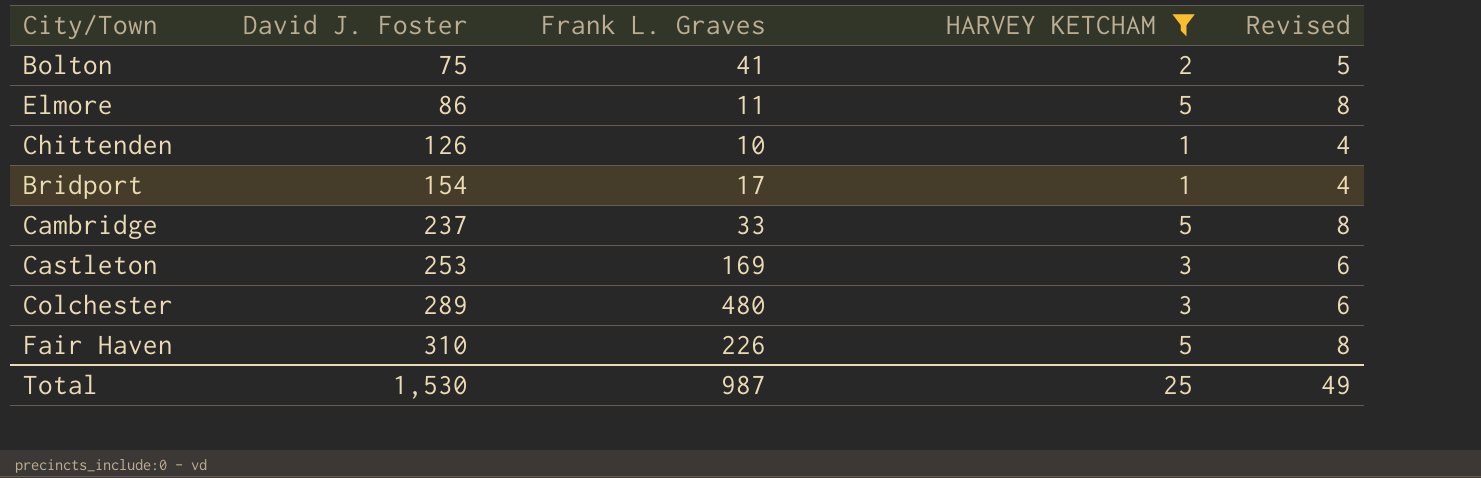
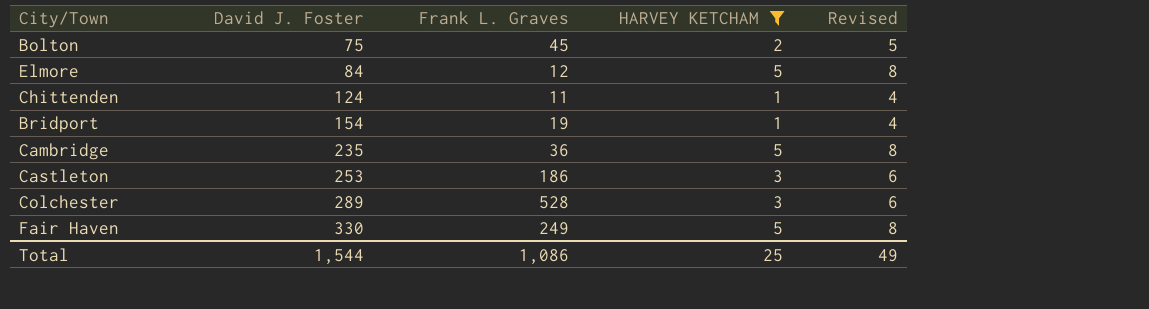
Bolton | Frank L. Graves: 41 -> 45
Elmore | David J. Foster: 86 -> 84
Elmore | Frank L. Graves: 11 -> 12
Chittenden | David J. Foster: 126 -> 124
Chittenden | Frank L. Graves: 10 -> 11
Bridport | Frank L. Graves: 17 -> 19
Cambridge | David J. Foster: 237 -> 235
Cambridge | Frank L. Graves: 33 -> 36
Castleton | Frank L. Graves: 169 -> 186
Colchester | Frank L. Graves: 480 -> 528
Fair Haven | David J. Foster: 310 -> 330
Fair Haven | Frank L. Graves: 226 -> 249
Total | David J. Foster: 1,530 -> 1,544
Total | Frank L. Graves: 987 -> 1,086

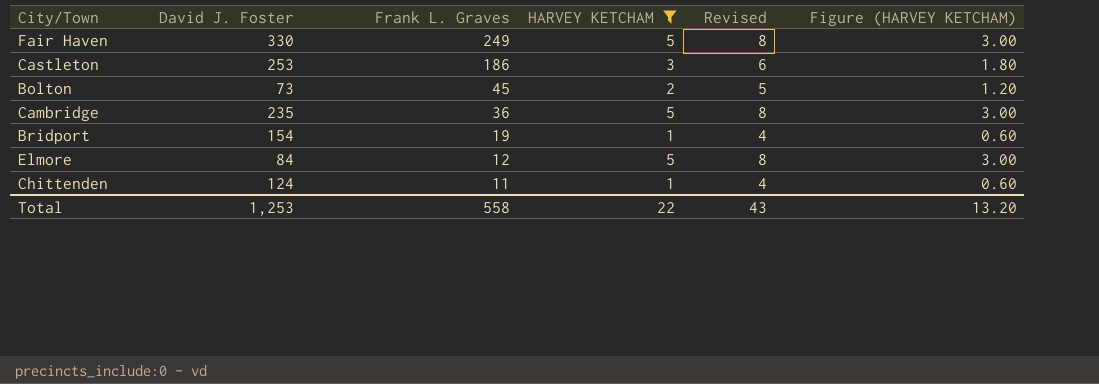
row order: David J. Foster ascending -> Frank L. Graves descending
column Figure (HARVEY KETCHAM) | formula: none -> [HARVEY KETCHAM] * 0.6
row Colchester: 289 | 528 | 3 | 6 -> none
Bolton | David J. Foster: 75 -> 73
Total | David J. Foster: 1,544 -> 1,253
Total | Frank L. Graves: 1,086 -> 558
Total | HARVEY KETCHAM: 25 -> 22
Total | Revised: 49 -> 43

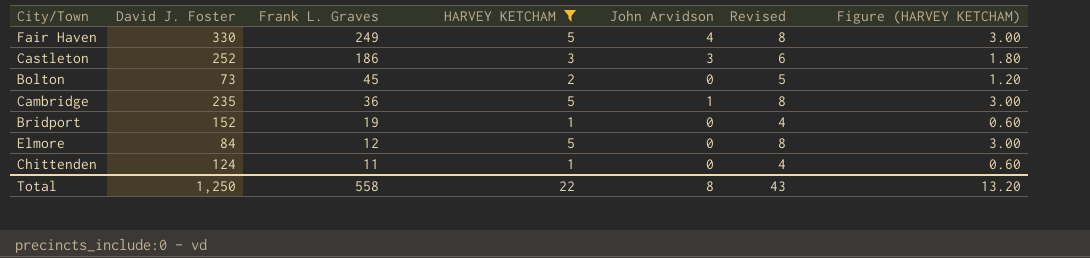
column John Arvidson | position: none -> 5
Castleton | David J. Foster: 253 -> 252
Bridport | David J. Foster: 154 -> 152
Total | David J. Foster: 1,253 -> 1,250

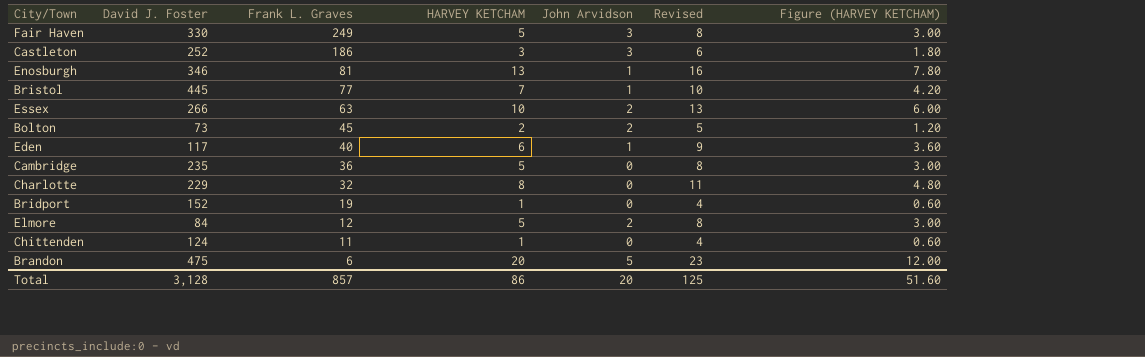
filter: HARVEY KETCHAM <= 5 -> none
Fair Haven | John Arvidson: 4 -> 3
Bolton | John Arvidson: 0 -> 2
Cambridge | John Arvidson: 1 -> 0
Elmore | John Arvidson: 0 -> 2
Total | David J. Foster: 1,250 -> 3,128
Total | Frank L. Graves: 558 -> 857
Total | HARVEY KETCHAM: 22 -> 86
Total | John Arvidson: 8 -> 20
Total | Revised: 43 -> 125
Total | Figure (HARVEY KETCHAM): 13.20 -> 51.60

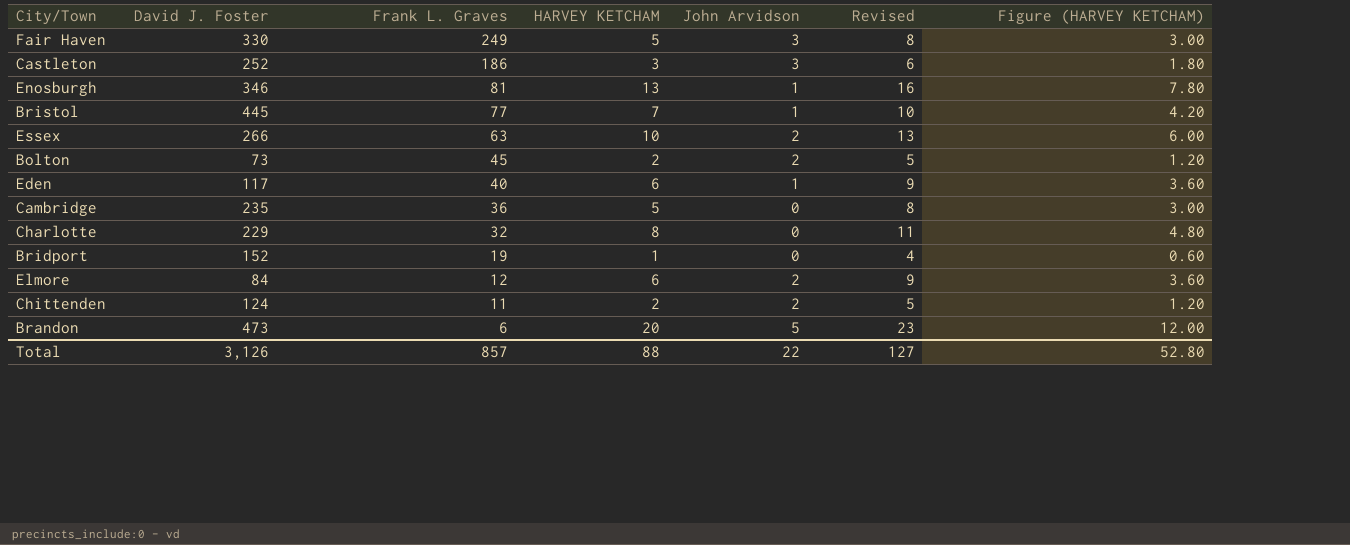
Elmore | HARVEY KETCHAM: 5 -> 6
Elmore | Revised: 8 -> 9
Elmore | Figure (HARVEY KETCHAM): 3.00 -> 3.60
Chittenden | HARVEY KETCHAM: 1 -> 2
Chittenden | John Arvidson: 0 -> 2
Chittenden | Revised: 4 -> 5
Chittenden | Figure (HARVEY KETCHAM): 0.60 -> 1.20
Brandon | David J. Foster: 475 -> 473
Total | David J. Foster: 3,128 -> 3,126
Total | HARVEY KETCHAM: 86 -> 88
Total | John Arvidson: 20 -> 22
Total | Revised: 125 -> 127
Total | Figure (HARVEY KETCHAM): 51.60 -> 52.80

